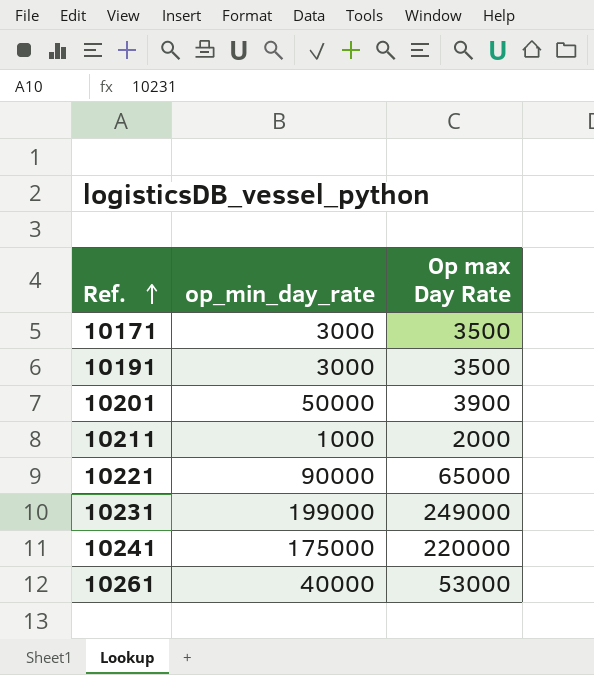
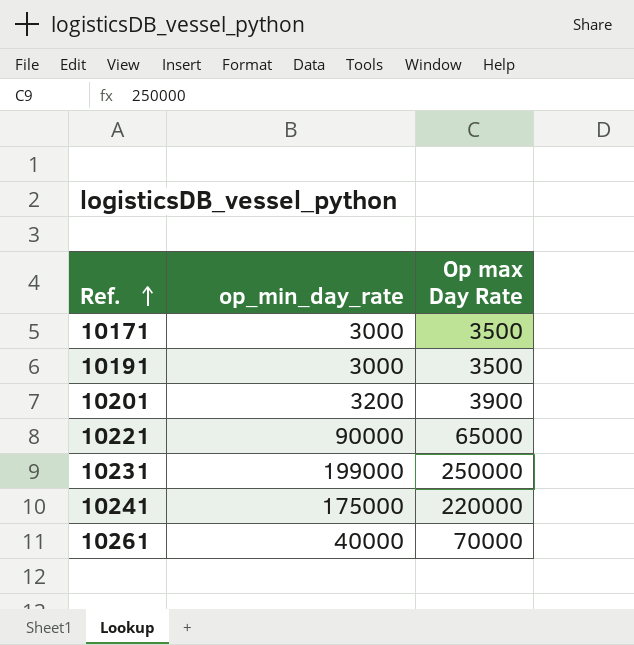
row 10211: 1000 | 2000 -> none
10201 | op_min_day_rate: 50000 -> 3200
10231 | Op max Day Rate: 249000 -> 250000
10261 | Op max Day Rate: 53000 -> 70000

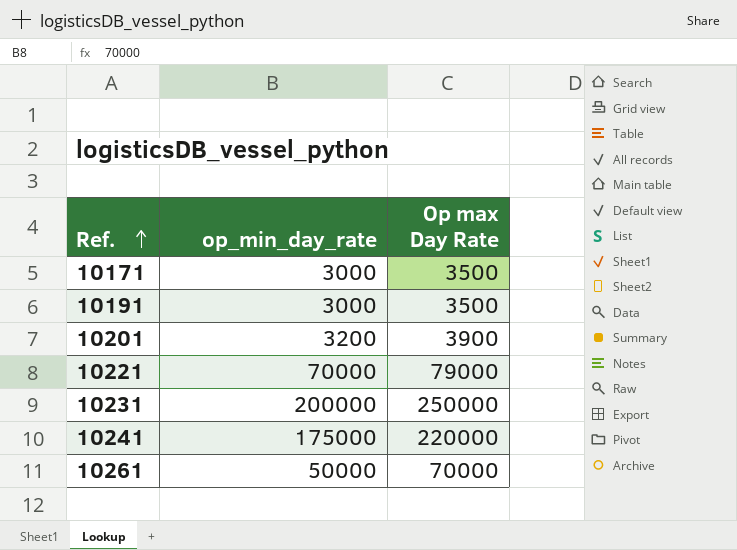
10221 | op_min_day_rate: 90000 -> 70000
10221 | Op max Day Rate: 65000 -> 79000
10231 | op_min_day_rate: 199000 -> 200000
10261 | op_min_day_rate: 40000 -> 50000

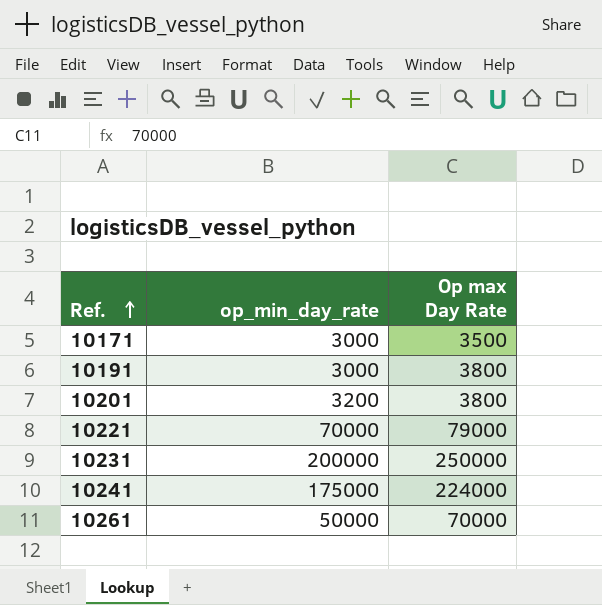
10191 | Op max Day Rate: 3500 -> 3800
10201 | Op max Day Rate: 3900 -> 3800
10241 | Op max Day Rate: 220000 -> 224000

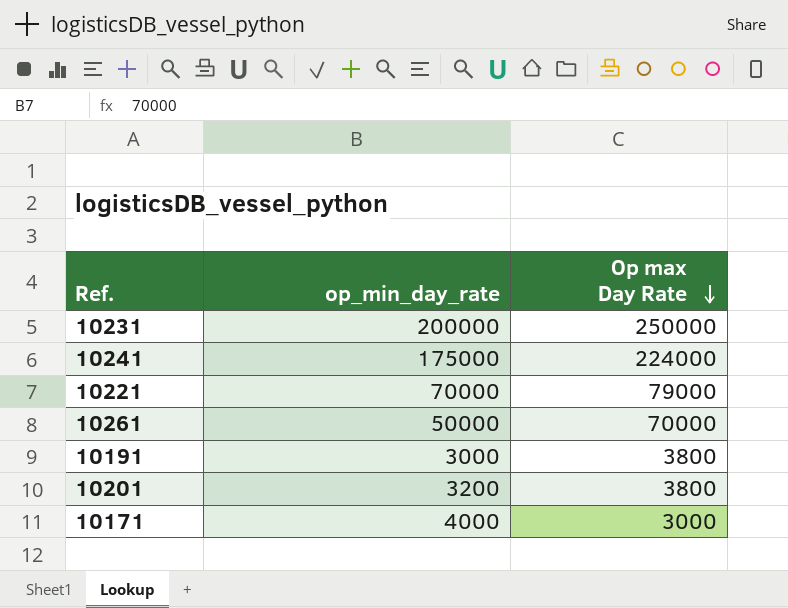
row order: Ref. ascending -> Op max Day Rate descending
10171 | op_min_day_rate: 3000 -> 4000
10171 | Op max Day Rate: 3500 -> 3000

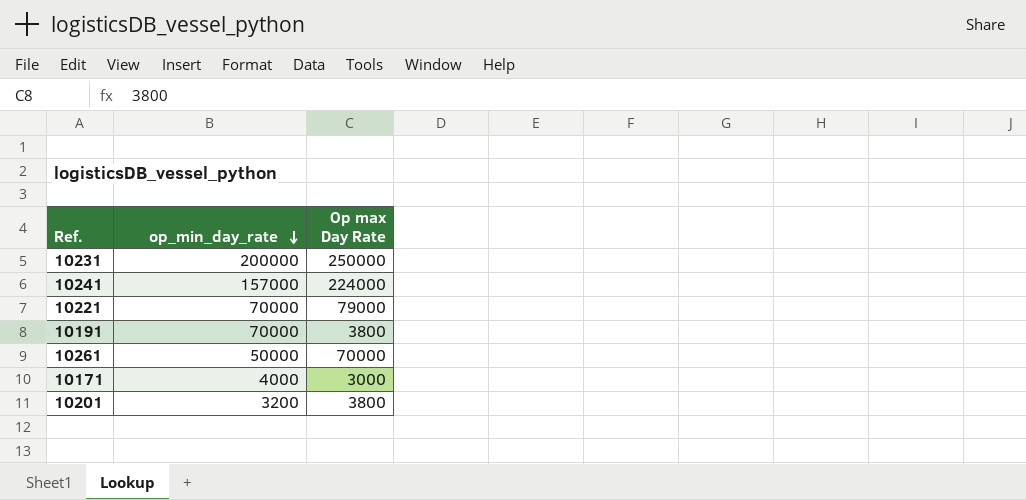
row order: Op max Day Rate descending -> op_min_day_rate descending
10241 | op_min_day_rate: 175000 -> 157000
10191 | op_min_day_rate: 3000 -> 70000

